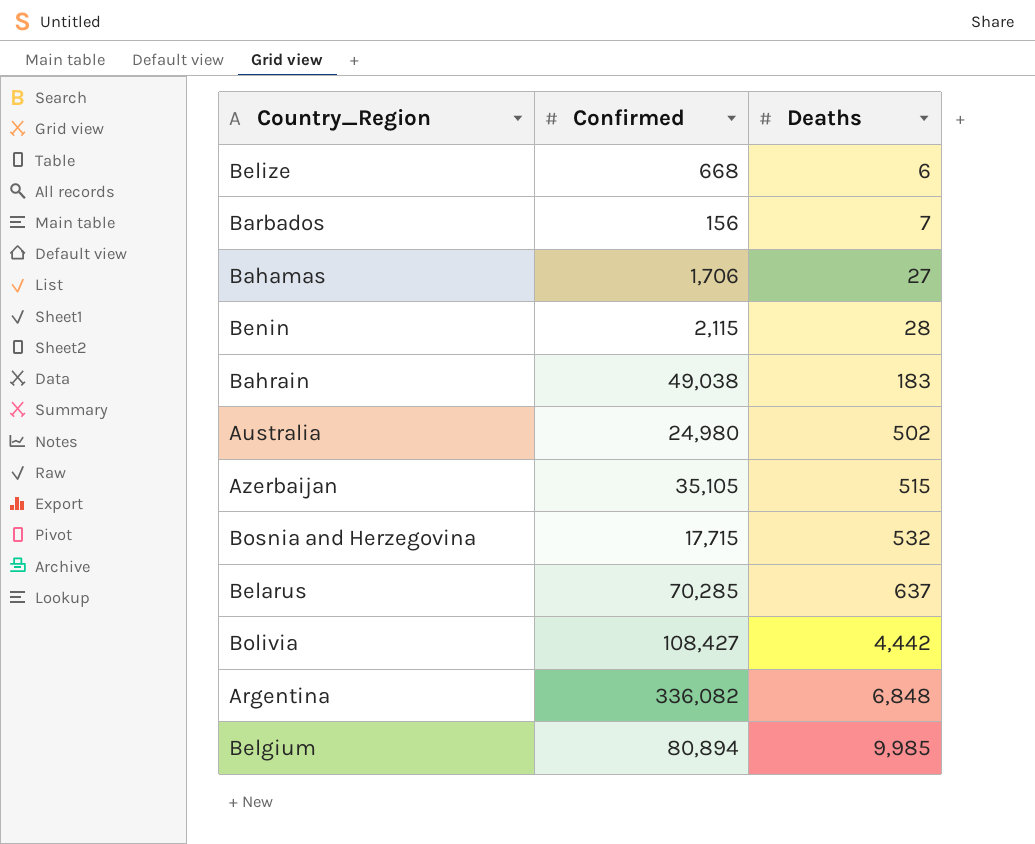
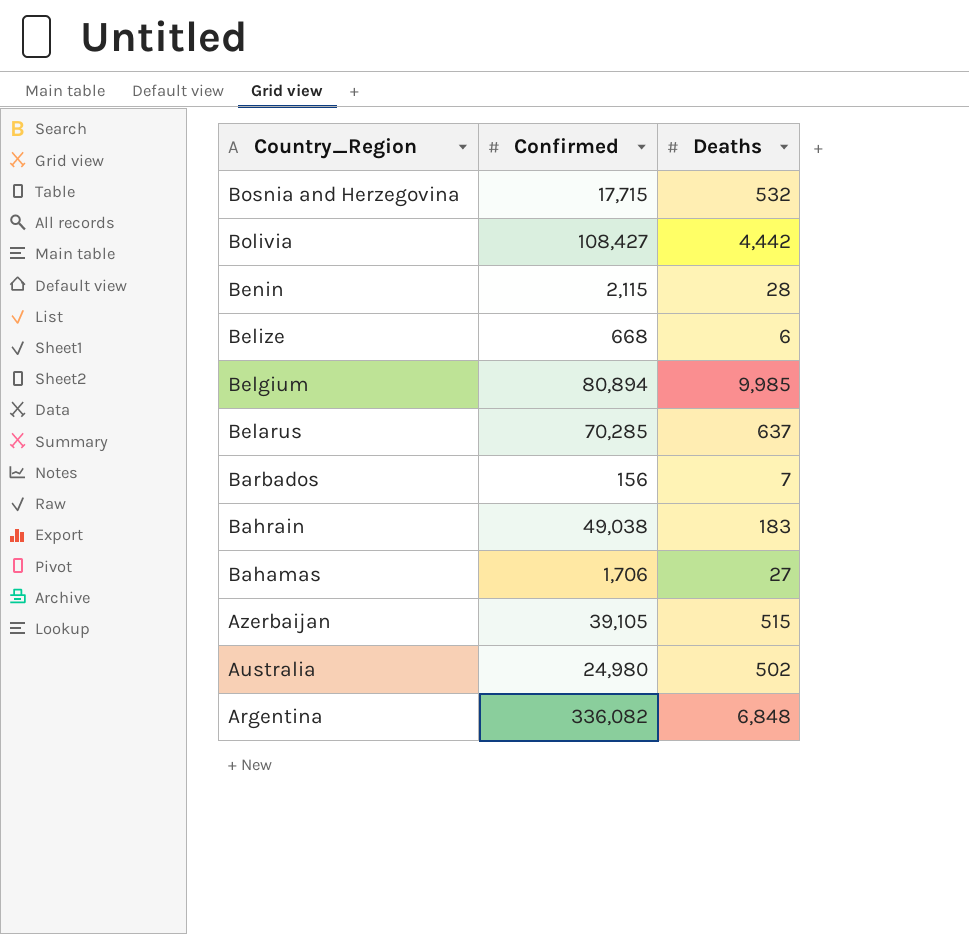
row order: Deaths ascending -> Country_Region descending
Azerbaijan | Confirmed: 35,105 -> 39,105

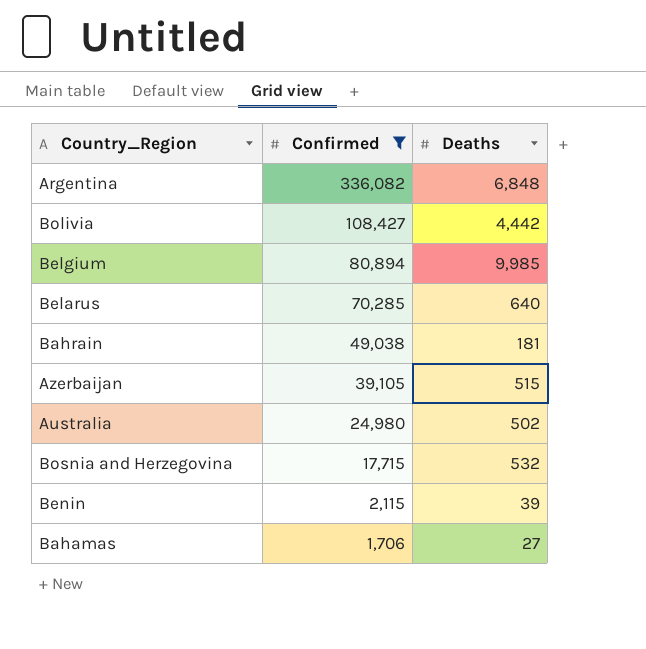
filter: none -> Confirmed >= 1,706
row order: Country_Region descending -> Confirmed descending
Belarus | Deaths: 637 -> 640
Bahrain | Deaths: 183 -> 181
Benin | Deaths: 28 -> 39

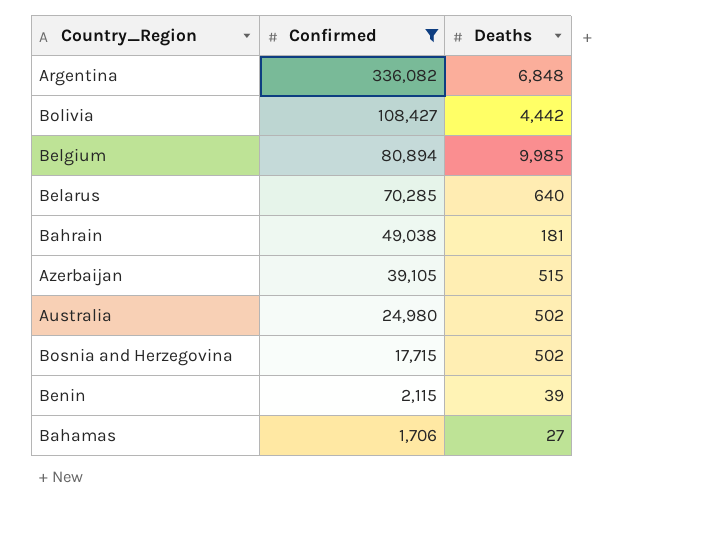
Bosnia and Herzegovina | Deaths: 532 -> 502

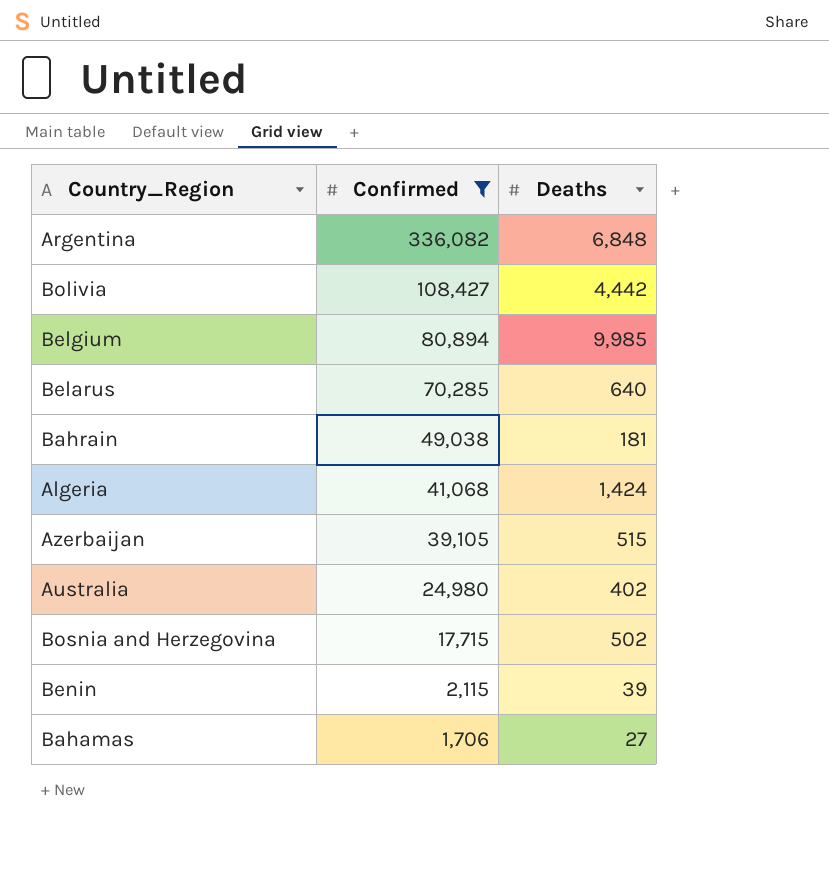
row Algeria: none -> 41,068 | 1,424
Australia | Deaths: 502 -> 402

